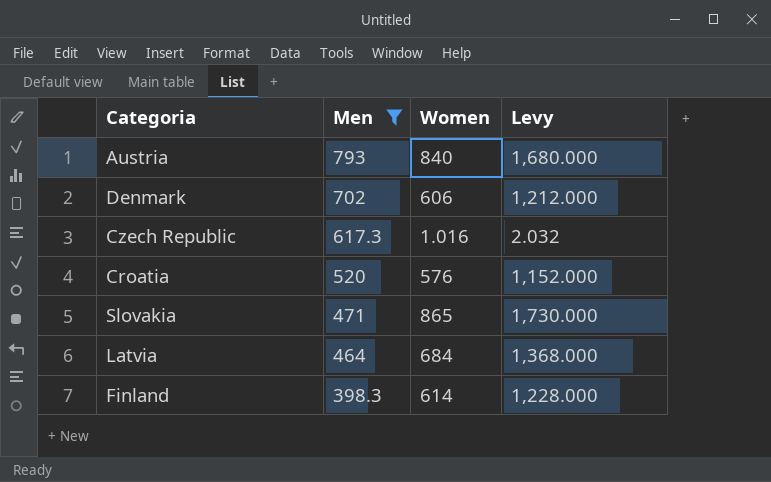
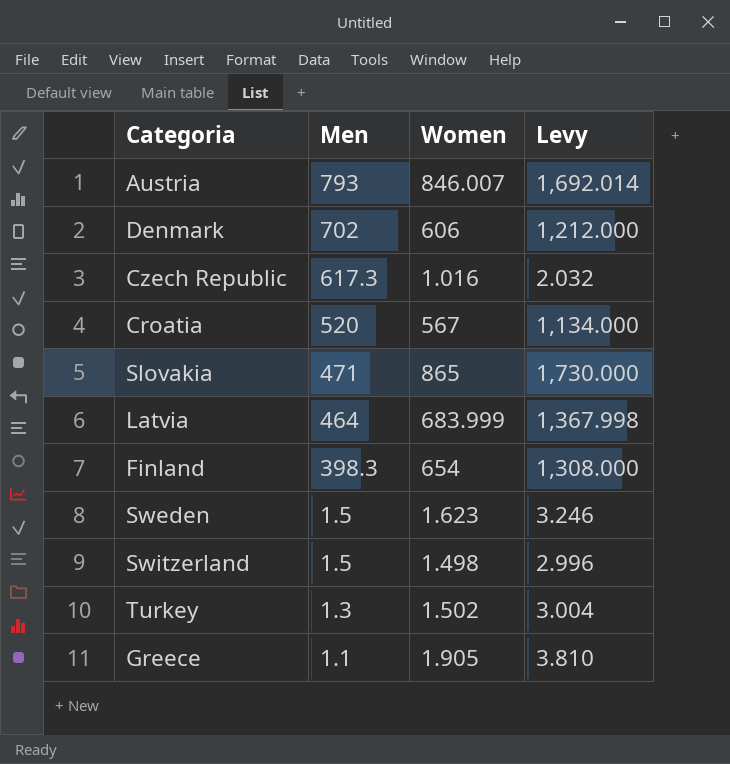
filter: Men >= 398.3 -> none
Austria | Women: 840 -> 846.007
Austria | Levy: 1,680.000 -> 1,692.014
Croatia | Women: 576 -> 567
Croatia | Levy: 1,152.000 -> 1,134.000
Latvia | Women: 684 -> 683.999
Latvia | Levy: 1,368.000 -> 1,367.998
Finland | Women: 614 -> 654
Finland | Levy: 1,228.000 -> 1,308.000

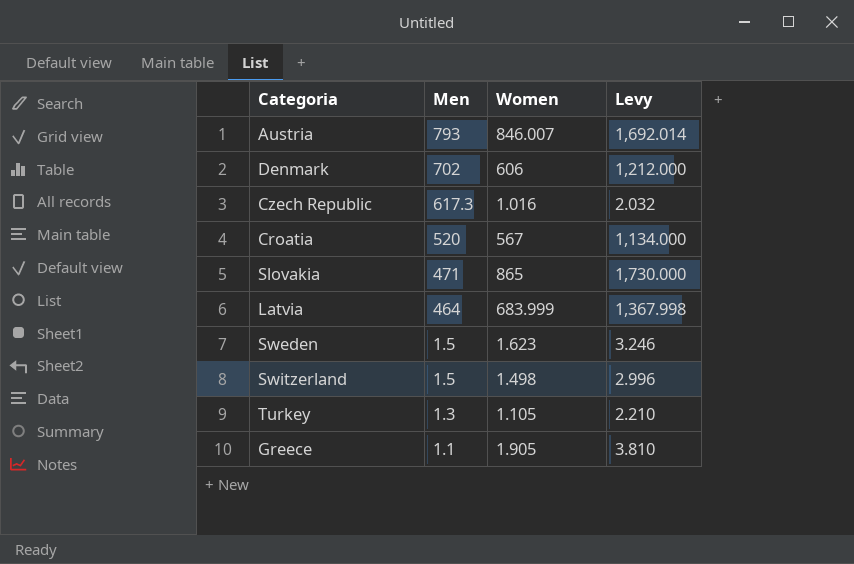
row Finland: 398.3 | 654 | 1,308.000 -> none
Turkey | Women: 1.502 -> 1.105
Turkey | Levy: 3.004 -> 2.210

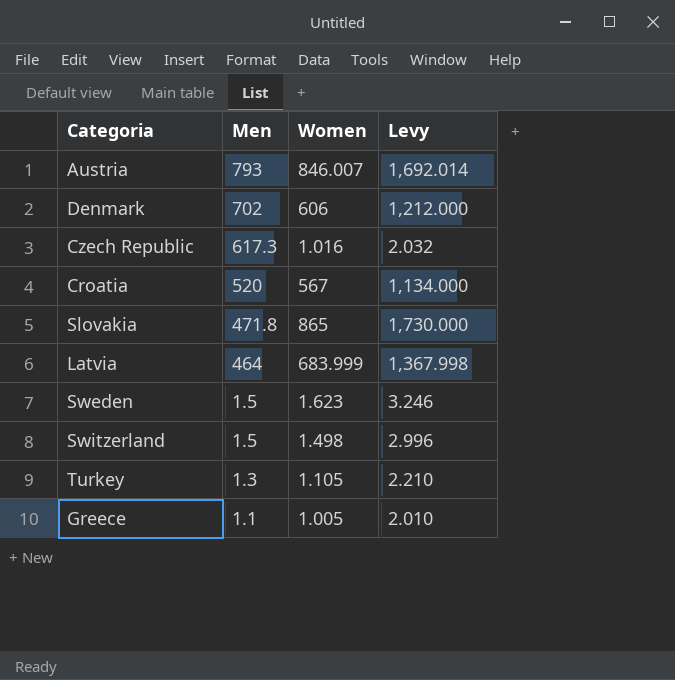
Slovakia | Men: 471 -> 471.8
Greece | Women: 1.905 -> 1.005
Greece | Levy: 3.810 -> 2.010

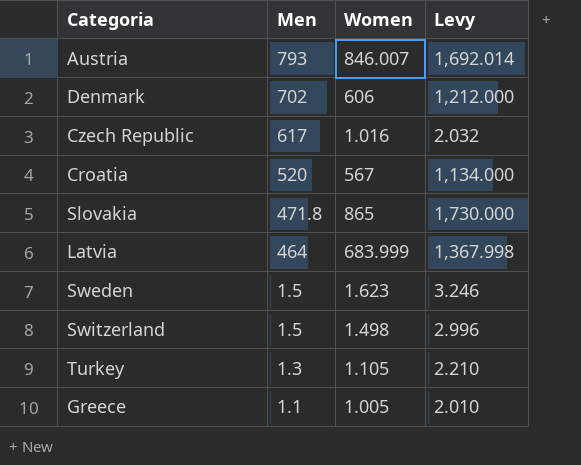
Czech Republic | Men: 617.3 -> 617

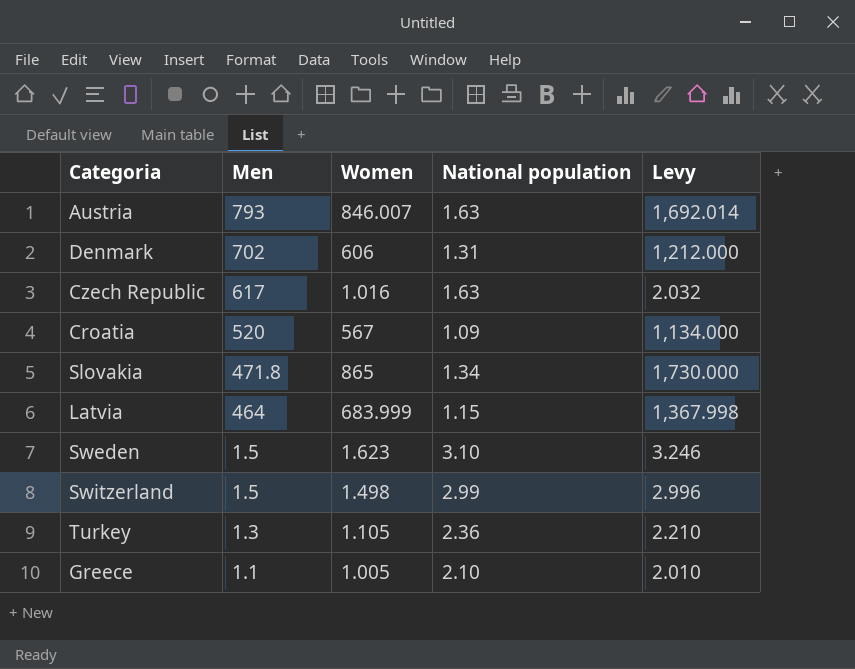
column National population | position: none -> 4

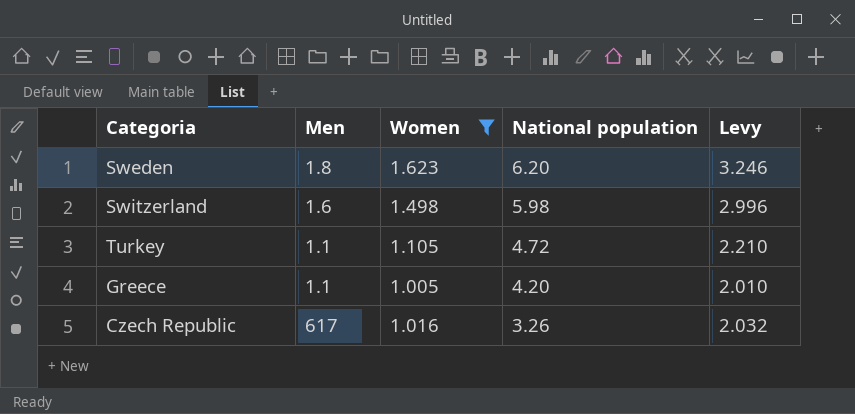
filter: none -> Women <= 1.623
row order: Men descending -> National population descending
Sweden | Men: 1.5 -> 1.8
Sweden | National population: 3.10 -> 6.20
Switzerland | Men: 1.5 -> 1.6
Switzerland | National population: 2.99 -> 5.98
Turkey | Men: 1.3 -> 1.1
Turkey | National population: 2.36 -> 4.72
Greece | National population: 2.10 -> 4.20
Czech Republic | National population: 1.63 -> 3.26

